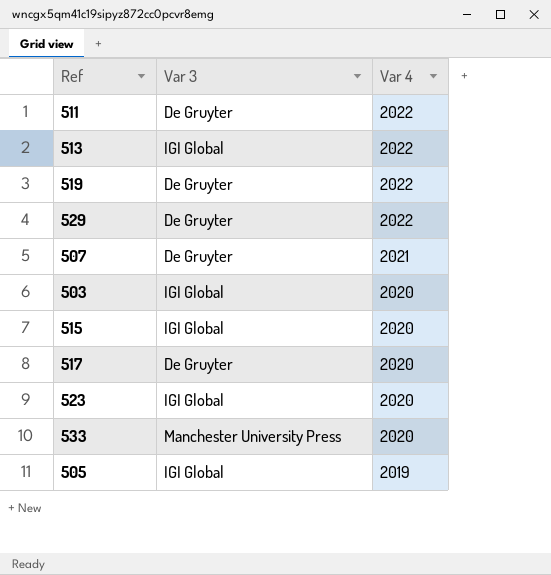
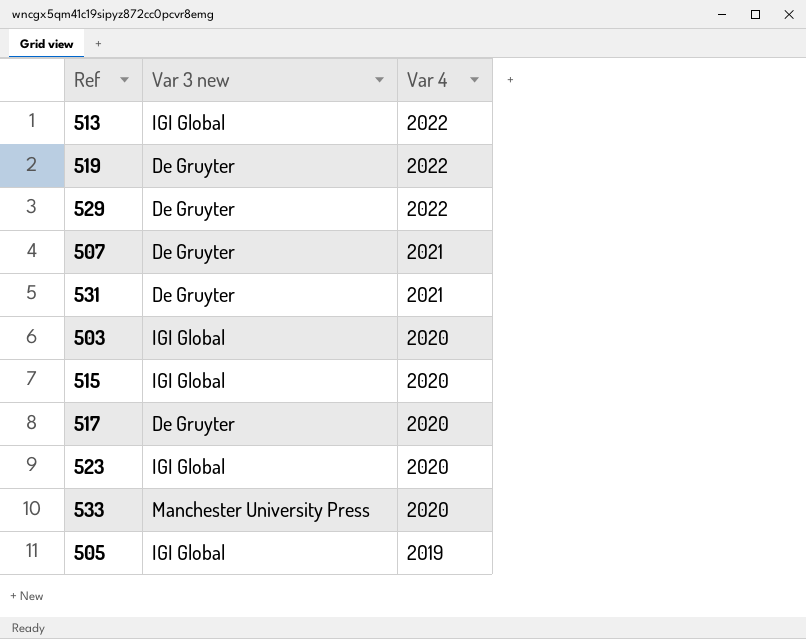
column name: Var 3 -> Var 3 new
row 511: De Gruyter | 2022 -> none
row 531: none -> De Gruyter | 2021

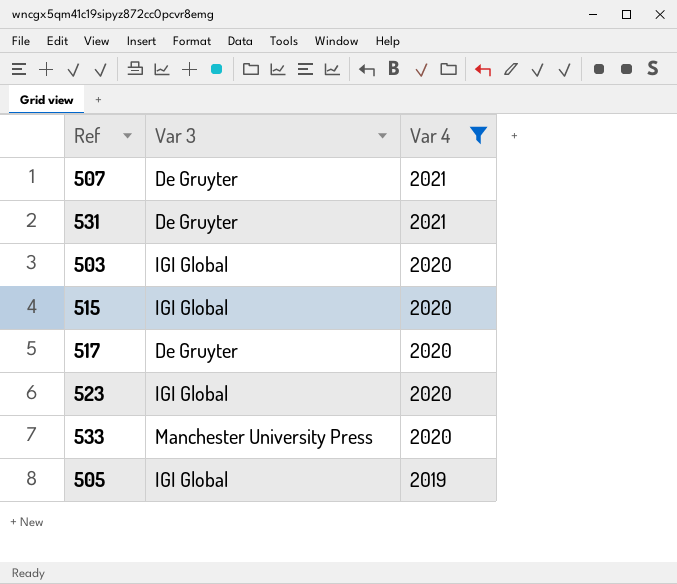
filter: none -> Var 4 != 2022
column name: Var 3 new -> Var 3

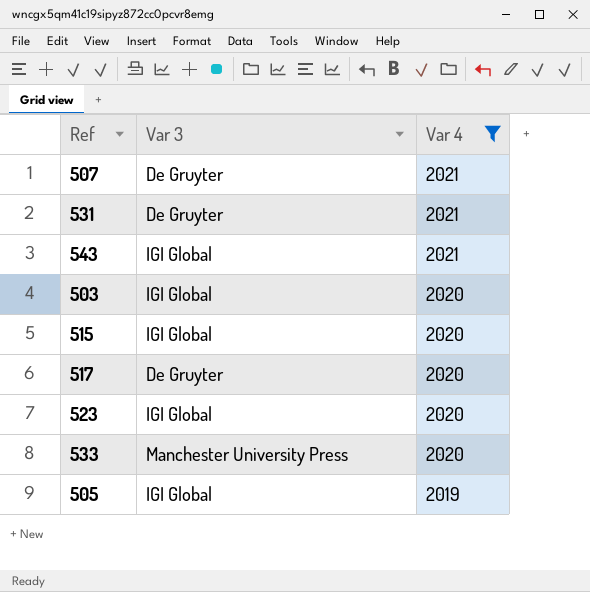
row 543: none -> IGI Global | 2021

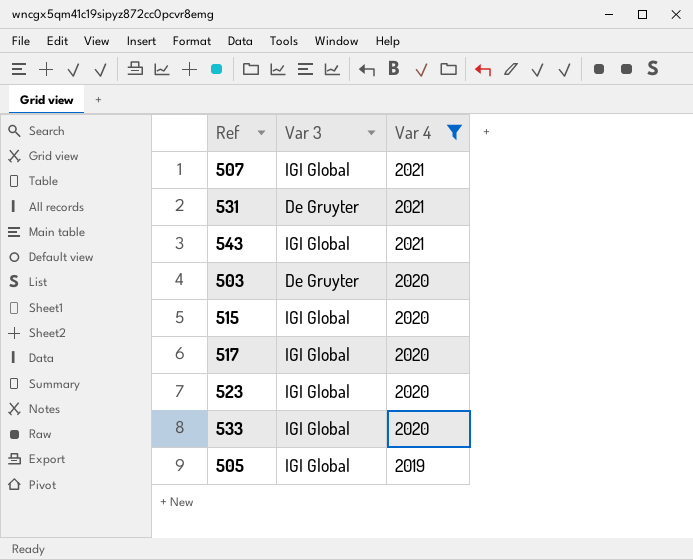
507 | Var 3: De Gruyter -> IGI Global
503 | Var 3: IGI Global -> De Gruyter
517 | Var 3: De Gruyter -> IGI Global
533 | Var 3: Manchester University Press -> IGI Global

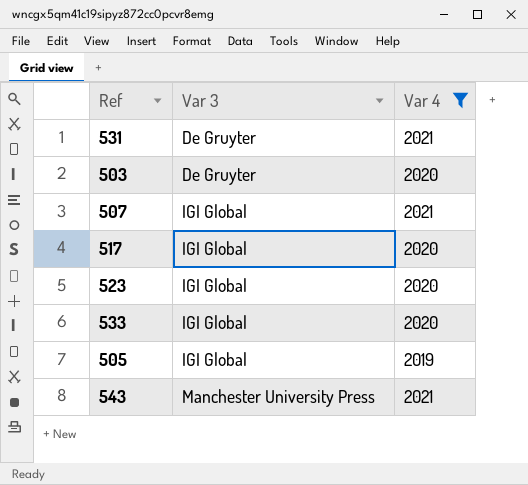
row order: Var 4 descending -> Var 3 ascending
row 515: IGI Global | 2020 -> none
543 | Var 3: IGI Global -> Manchester University Press

